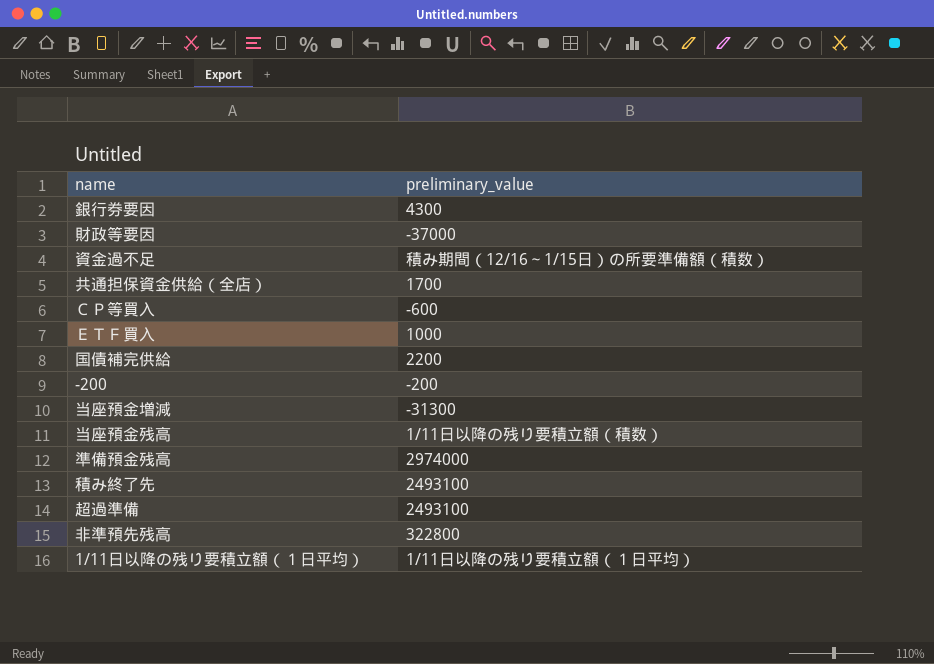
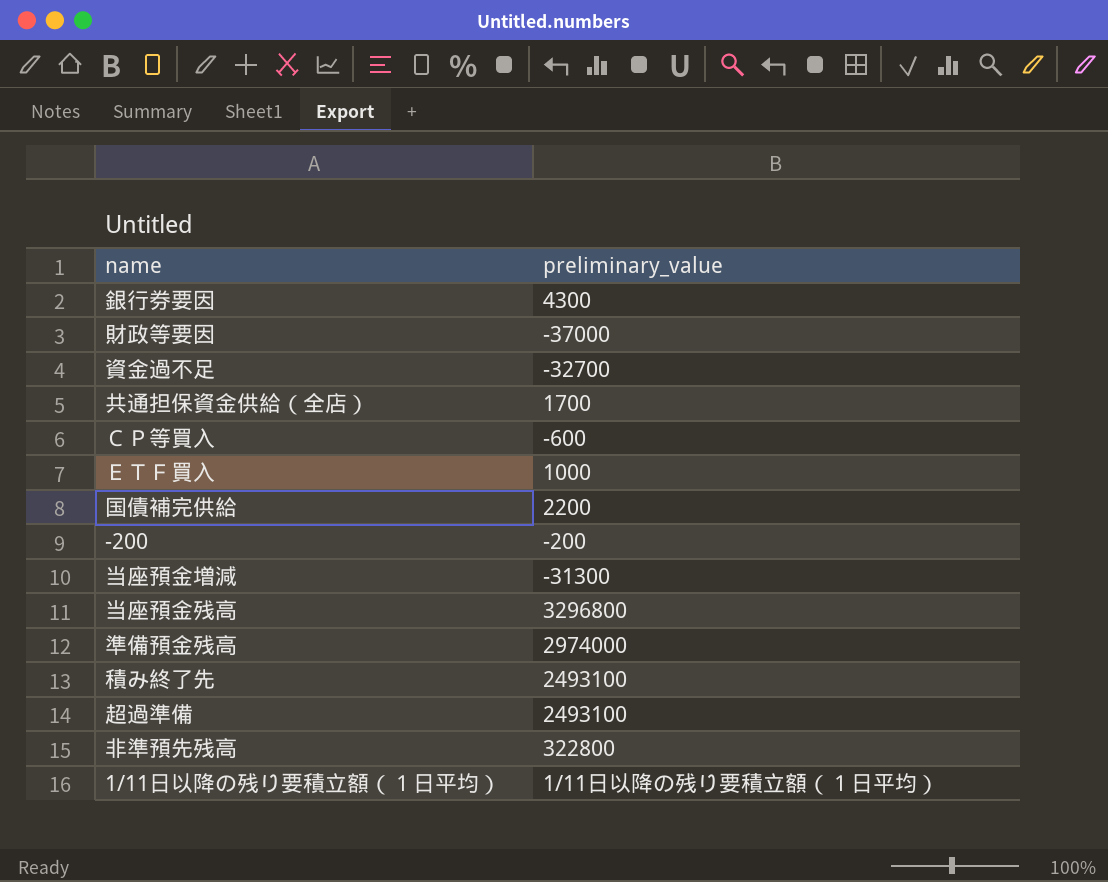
資金過不足 | preliminary_value: 積み期間（12/16～1/15日）の所要準備額（積数） -> -32700
当座預金残高 | preliminary_value: 1/11日以降の残り要積立額（積数） -> 3296800

